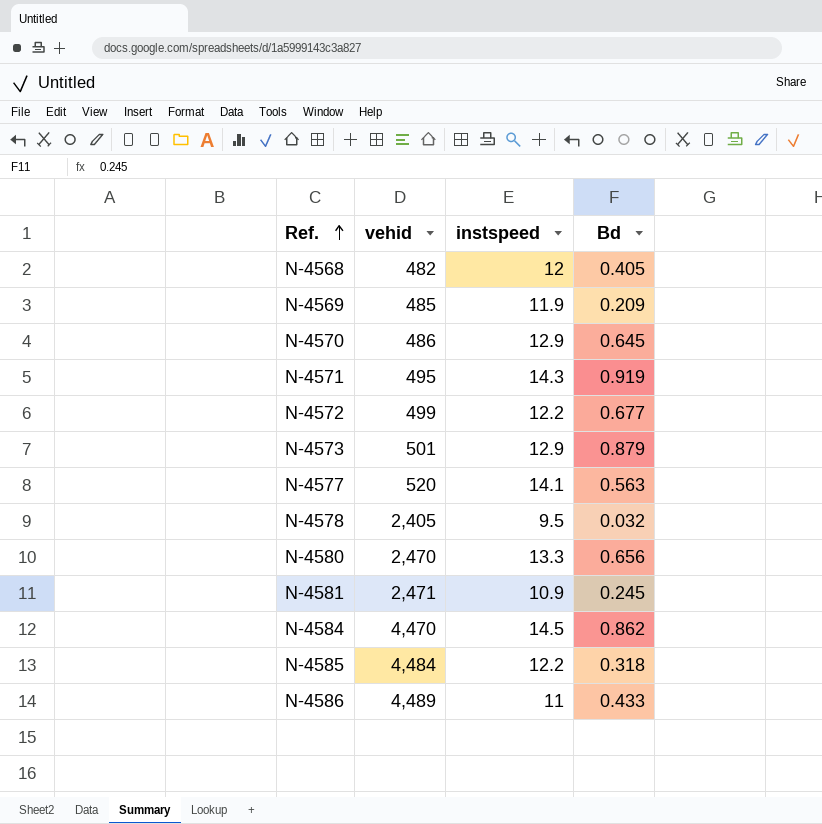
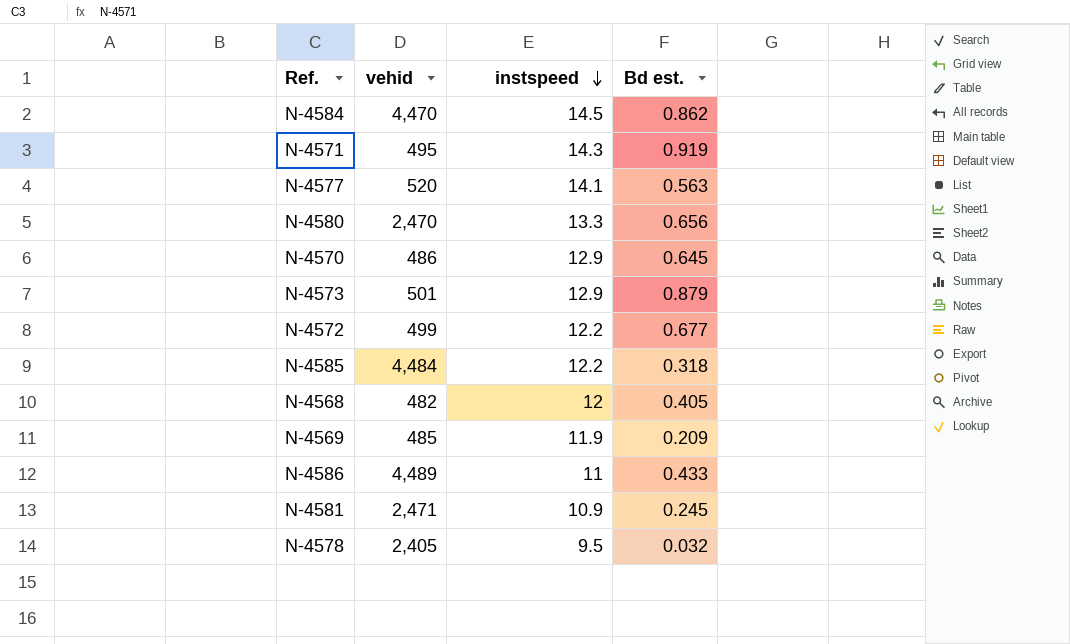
row order: Ref. ascending -> instspeed descending
column name: Bd -> Bd est.

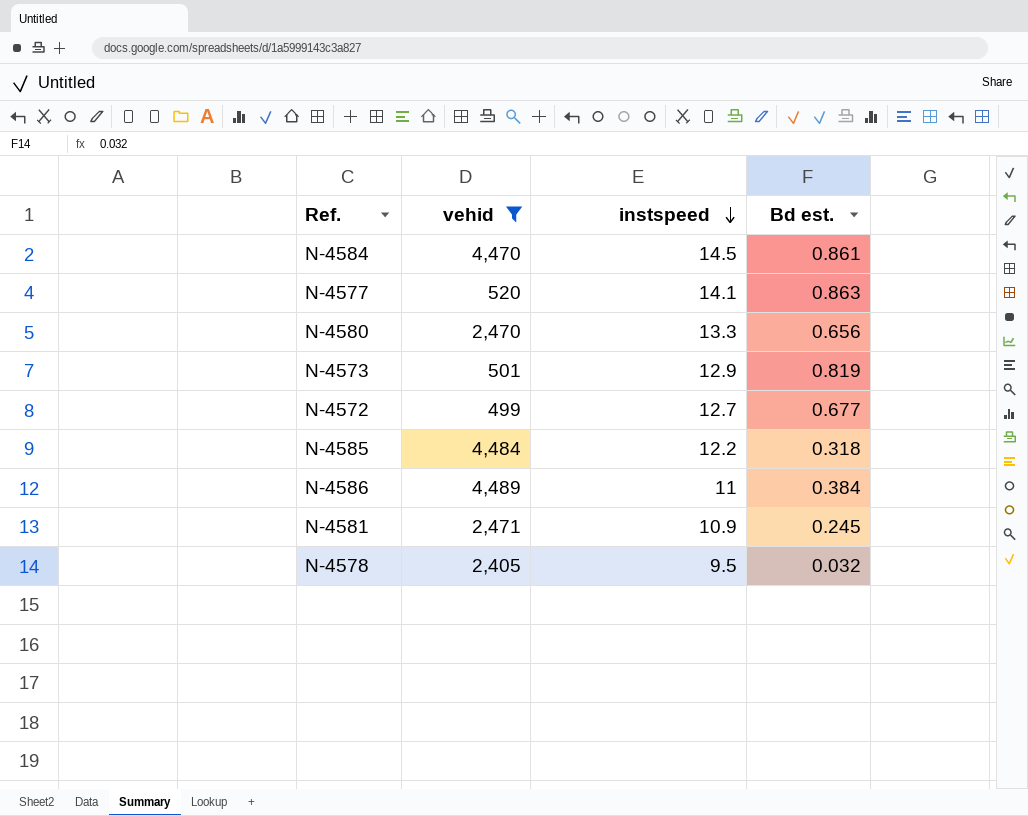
filter: none -> vehid >= 499
N-4584 | Bd est.: 0.862 -> 0.861
N-4577 | Bd est.: 0.563 -> 0.863
N-4573 | Bd est.: 0.879 -> 0.819
N-4572 | instspeed: 12.2 -> 12.7
N-4586 | Bd est.: 0.433 -> 0.384

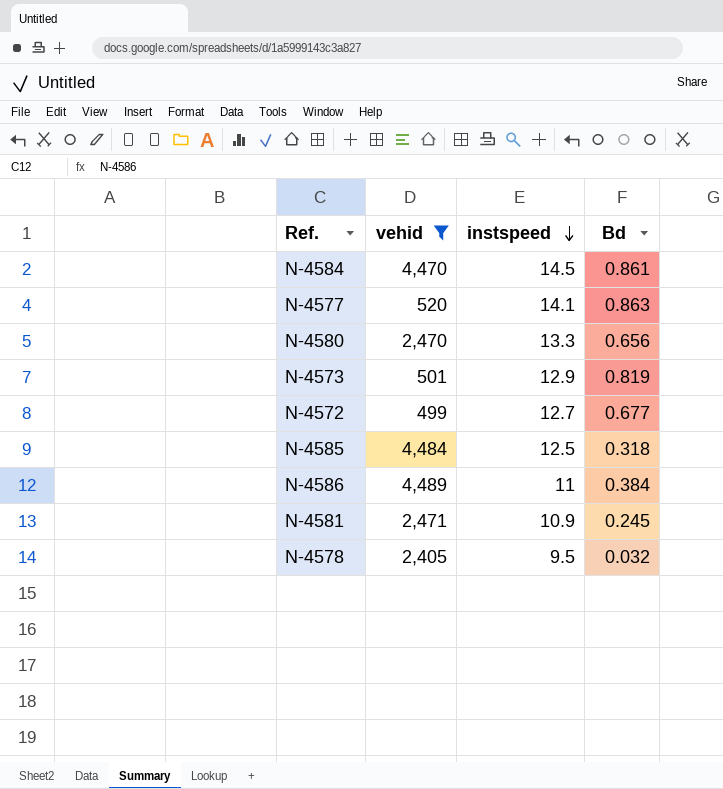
column name: Bd est. -> Bd
N-4585 | instspeed: 12.2 -> 12.5

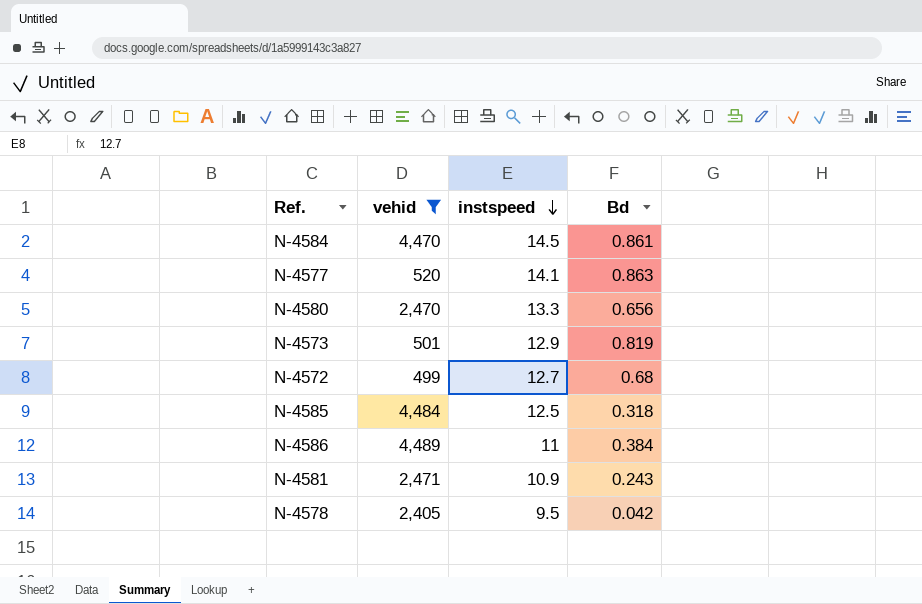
N-4572 | Bd: 0.677 -> 0.68
N-4581 | Bd: 0.245 -> 0.243
N-4578 | Bd: 0.032 -> 0.042

